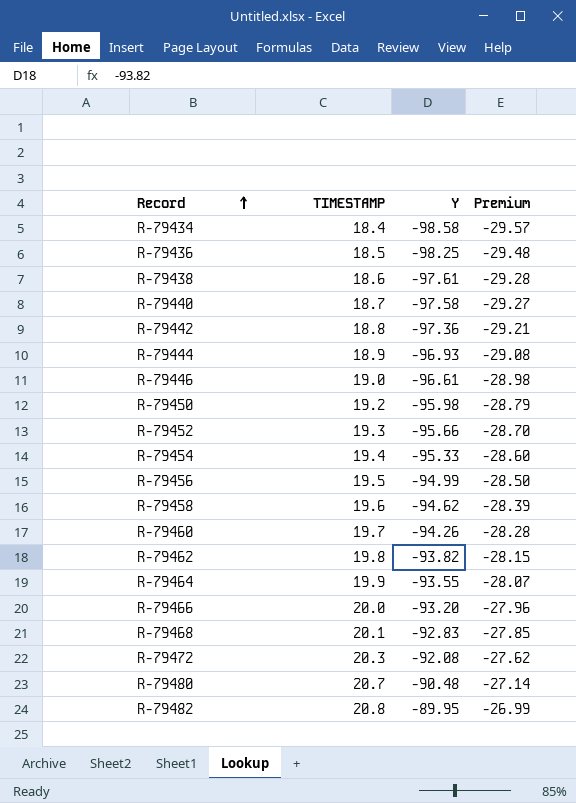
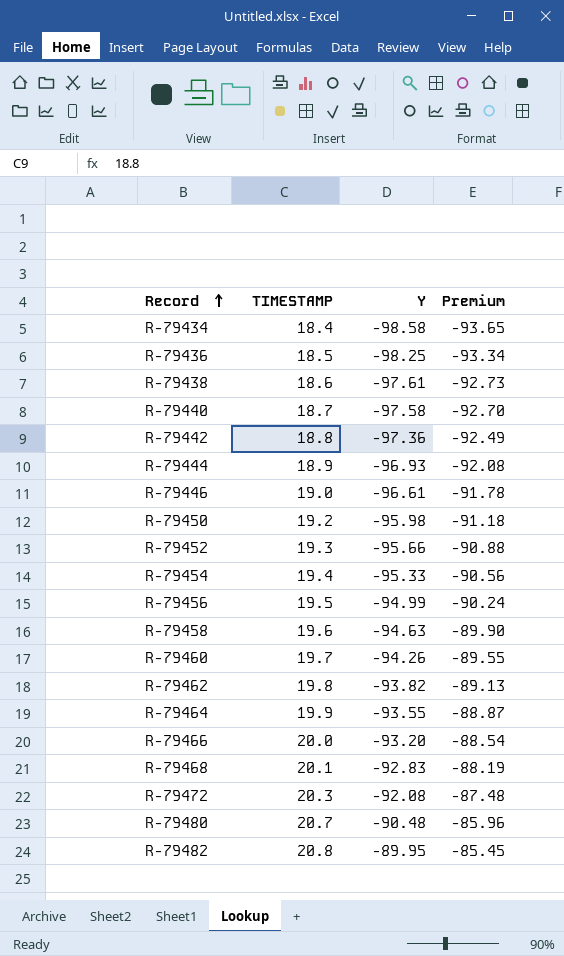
column Premium | formula: [Y] * 0.3 -> [Y] * 0.95
R-79458 | Y: -94.62 -> -94.63

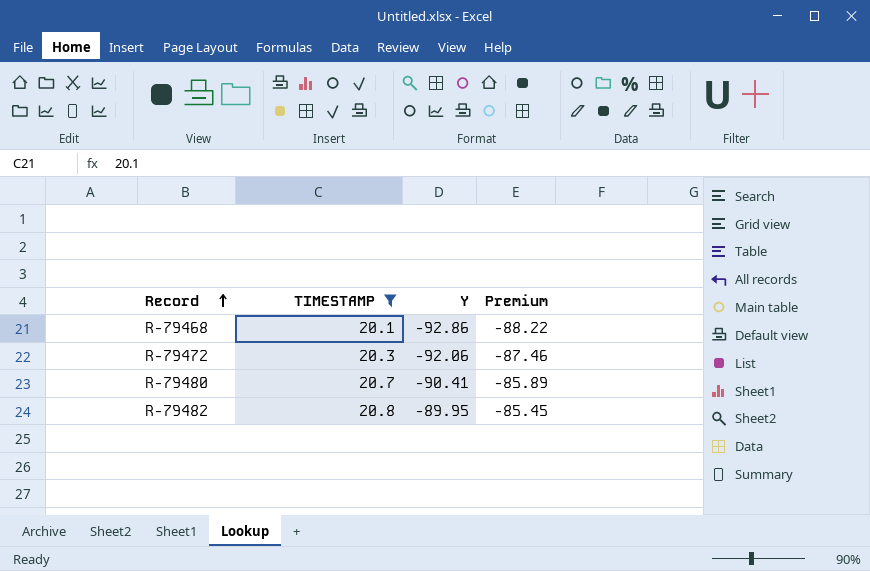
filter: none -> TIMESTAMP >= 20.1
R-79468 | Y: -92.83 -> -92.86
R-79468 | Premium: -88.19 -> -88.22
R-79472 | Y: -92.08 -> -92.06
R-79472 | Premium: -87.48 -> -87.46
R-79480 | Y: -90.48 -> -90.41
R-79480 | Premium: -85.96 -> -85.89

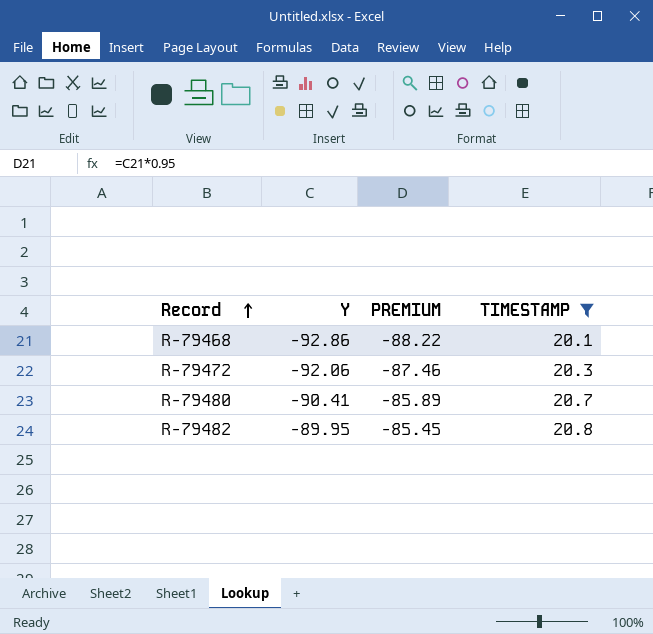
column name: Premium -> PREMIUM
column TIMESTAMP | position: 2 -> 4

